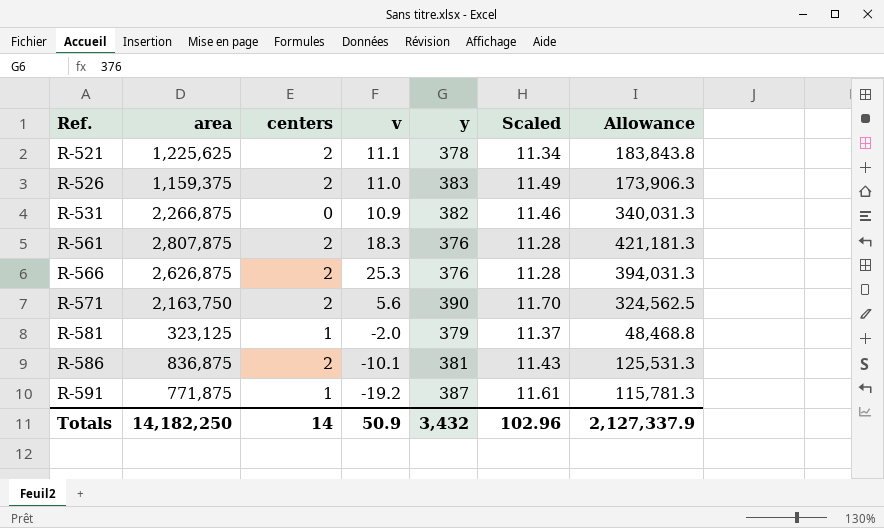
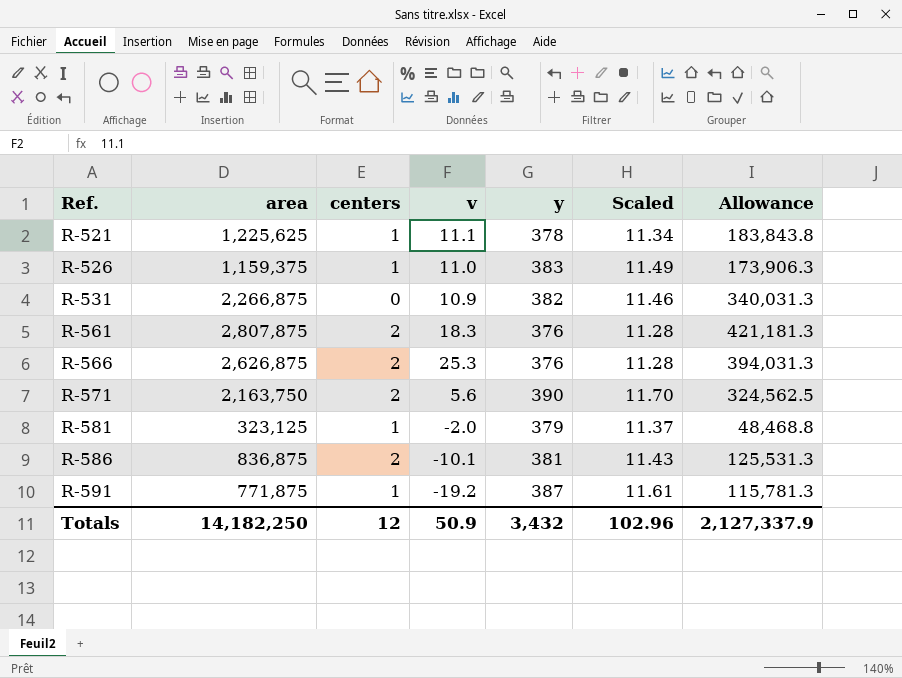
R-521 | centers: 2 -> 1
R-526 | centers: 2 -> 1
Totals | centers: 14 -> 12

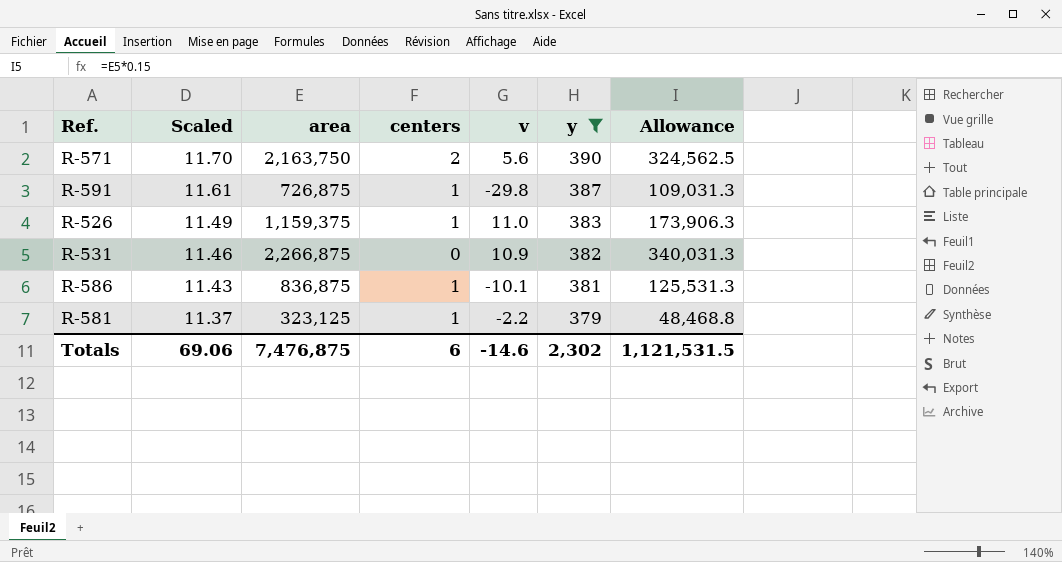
filter: none -> y >= 379
row order: Ref. ascending -> Scaled descending
column Scaled | position: 6 -> 2
R-591 | area: 771,875 -> 726,875
R-591 | v: -19.2 -> -29.8
R-591 | Allowance: 115,781.3 -> 109,031.3
R-586 | centers: 2 -> 1
R-581 | v: -2.0 -> -2.2
Totals | Scaled: 102.96 -> 69.06
Totals | area: 14,182,250 -> 7,476,875
Totals | centers: 12 -> 6
Totals | v: 50.9 -> -14.6
Totals | y: 3,432 -> 2,302
Totals | Allowance: 2,127,337.9 -> 1,121,531.5

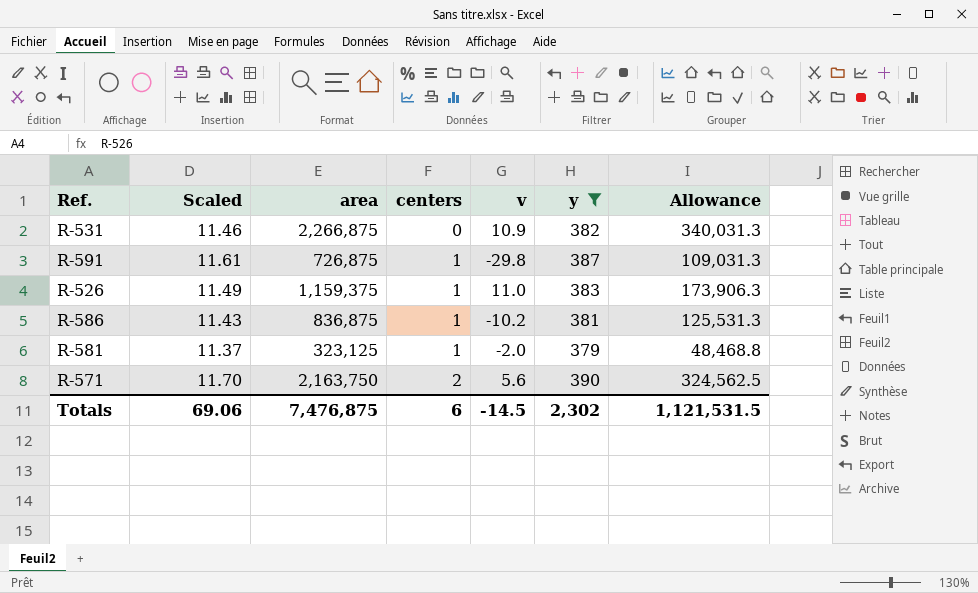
row order: Scaled descending -> centers ascending
R-586 | v: -10.1 -> -10.2
R-581 | v: -2.2 -> -2.0
Totals | v: -14.6 -> -14.5

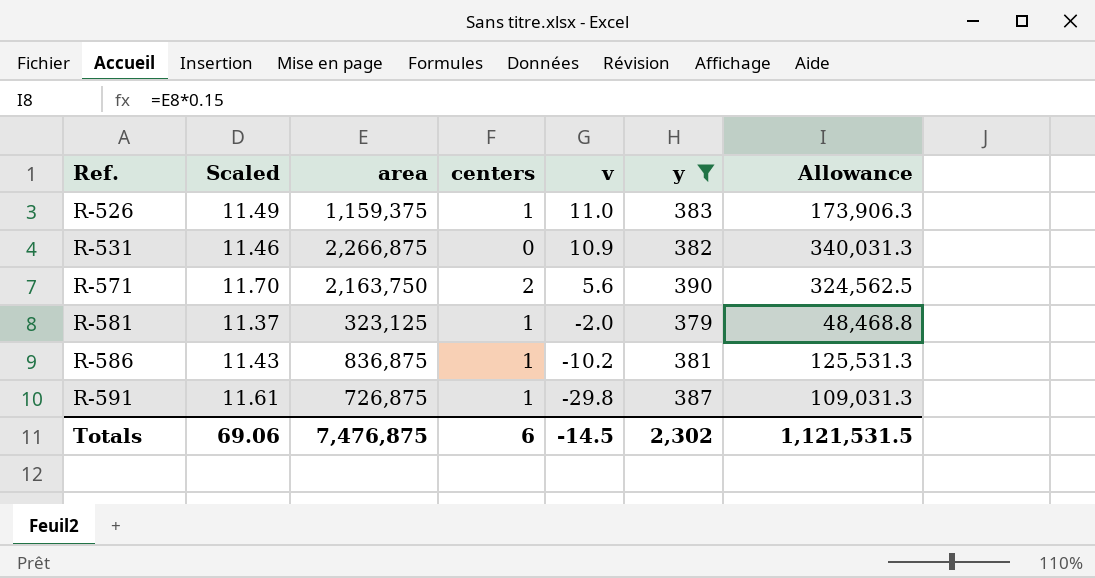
row order: centers ascending -> Ref. ascending

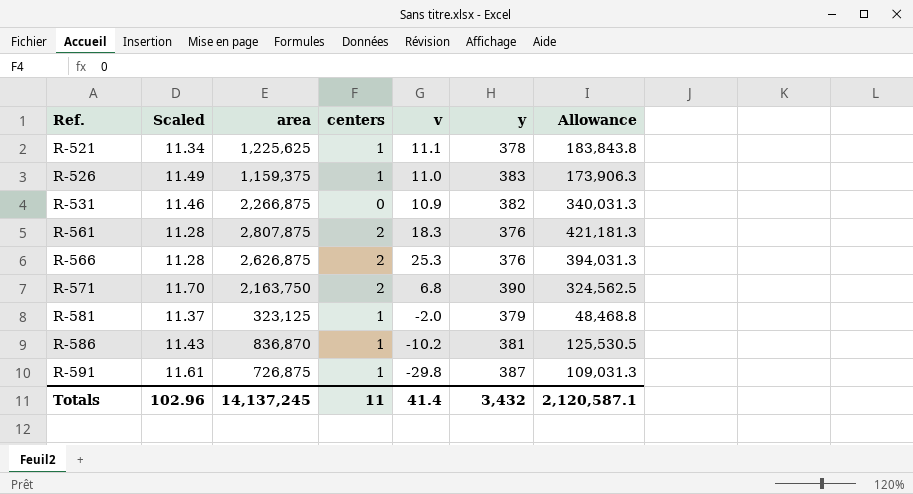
filter: y >= 379 -> none
R-571 | v: 5.6 -> 6.8
R-586 | area: 836,875 -> 836,870
R-586 | Allowance: 125,531.3 -> 125,530.5
Totals | Scaled: 69.06 -> 102.96
Totals | area: 7,476,875 -> 14,137,245
Totals | centers: 6 -> 11
Totals | v: -14.5 -> 41.4
Totals | y: 2,302 -> 3,432
Totals | Allowance: 1,121,531.5 -> 2,120,587.1

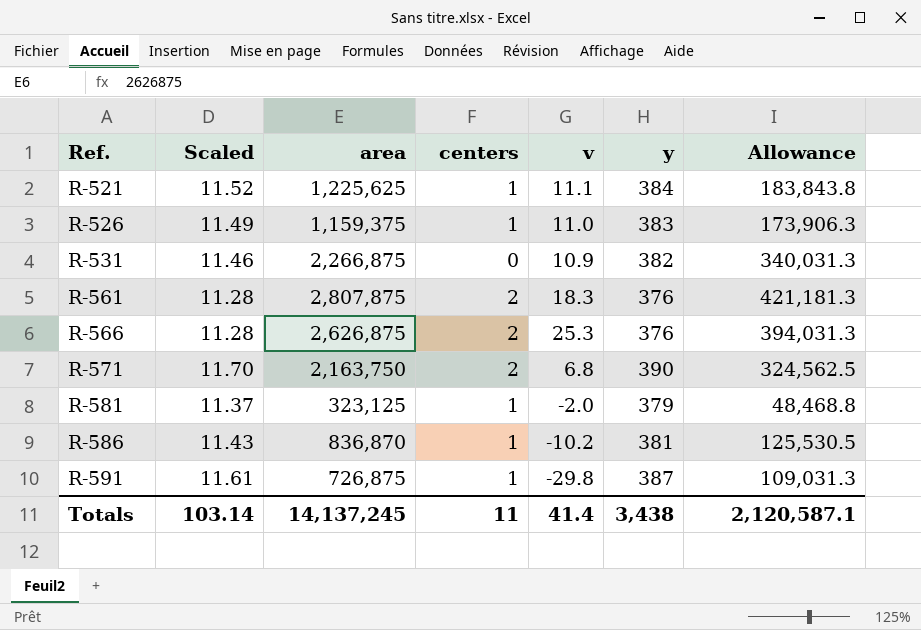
R-521 | Scaled: 11.34 -> 11.52
R-521 | y: 378 -> 384
Totals | Scaled: 102.96 -> 103.14
Totals | y: 3,432 -> 3,438

